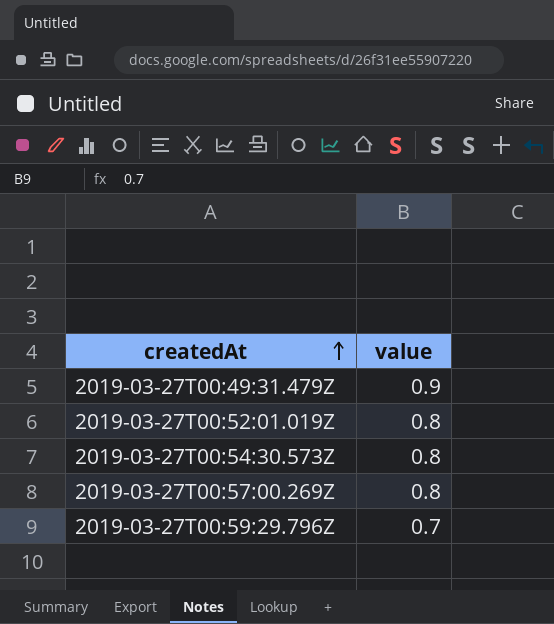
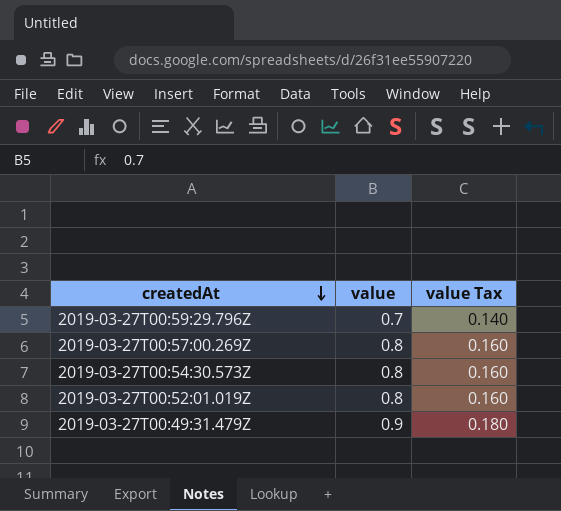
row order: createdAt ascending -> createdAt descending
column value Tax | formula: none -> [value] * 0.2

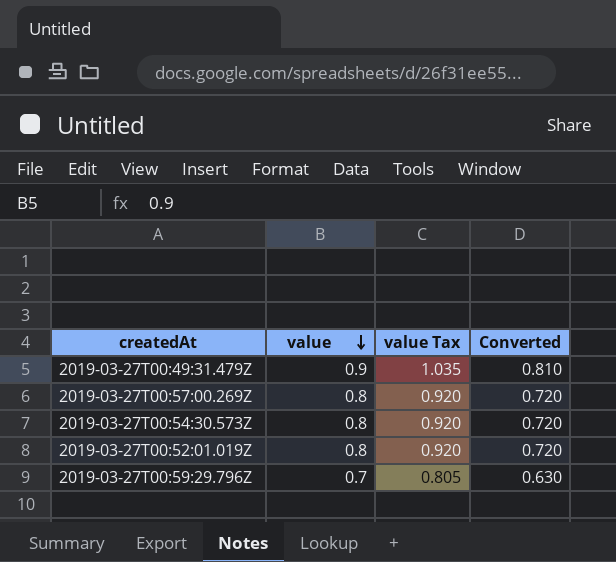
row order: createdAt descending -> value descending
column value Tax | formula: [value] * 0.2 -> [value] * 1.15
column Converted | formula: none -> [value] * 0.9

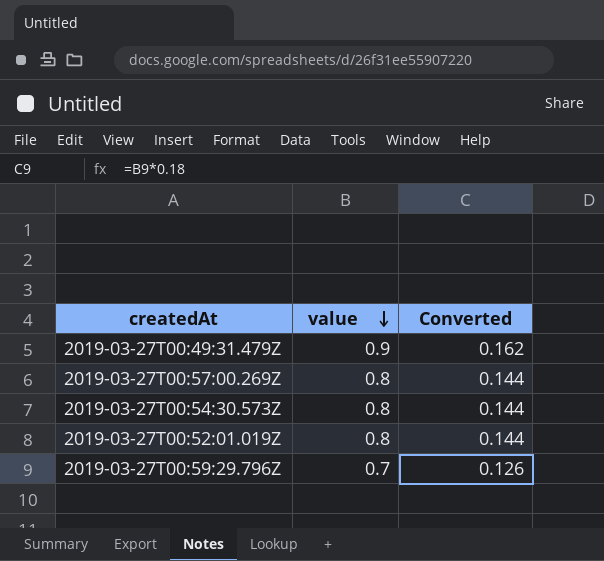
column value Tax | formula: [value] * 1.15 -> none
column Converted | formula: [value] * 0.9 -> [value] * 0.18

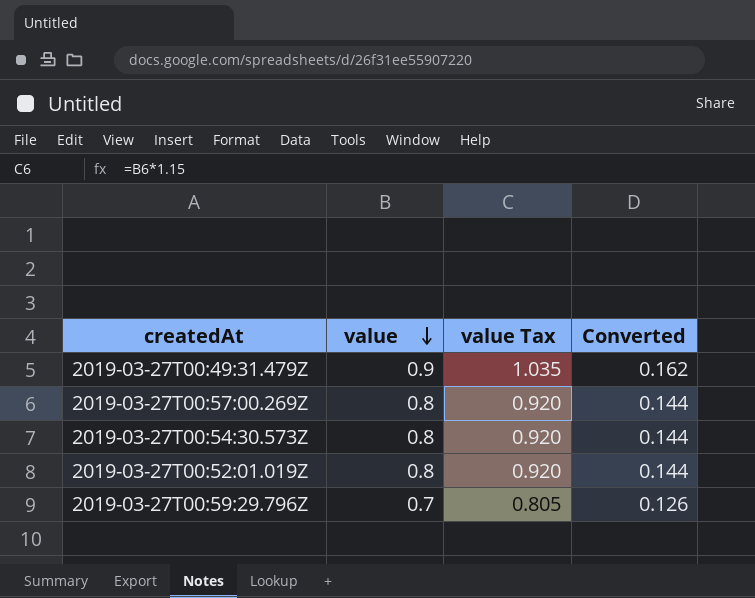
column value Tax | formula: none -> [value] * 1.15

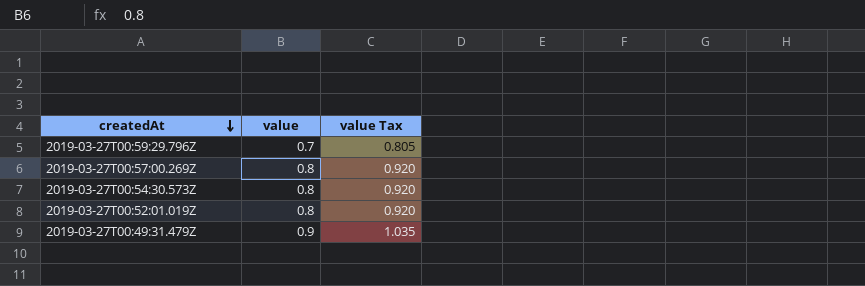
row order: value descending -> createdAt descending
column Converted | formula: [value] * 0.18 -> none

